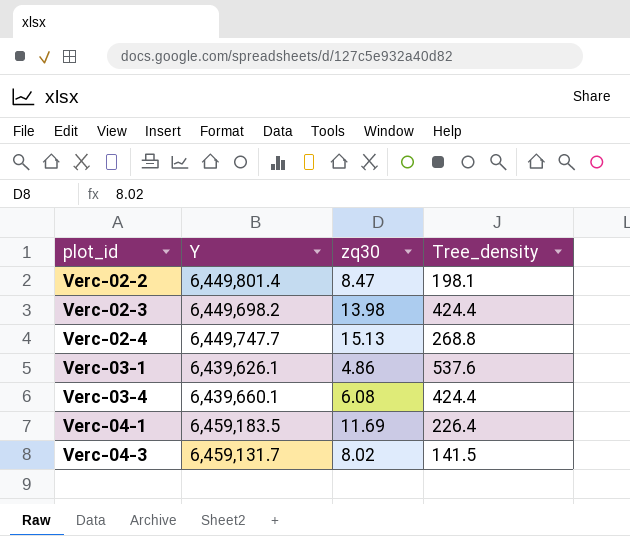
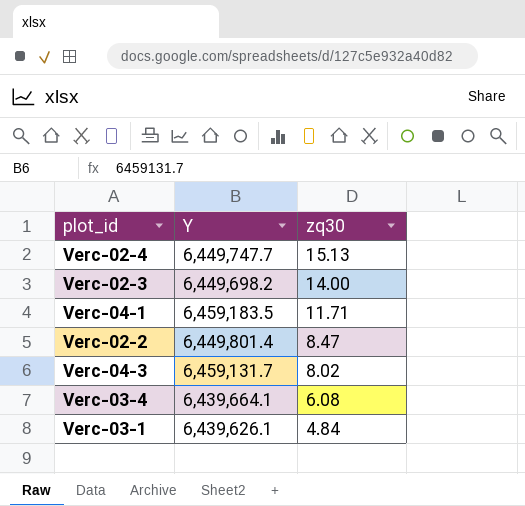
row order: plot_id ascending -> zq30 descending
column Tree_density | position: 4 -> none
Verc-02-3 | zq30: 13.98 -> 14.00
Verc-04-1 | zq30: 11.69 -> 11.71
Verc-03-4 | Y: 6,439,660.1 -> 6,439,664.1
Verc-03-1 | zq30: 4.86 -> 4.84

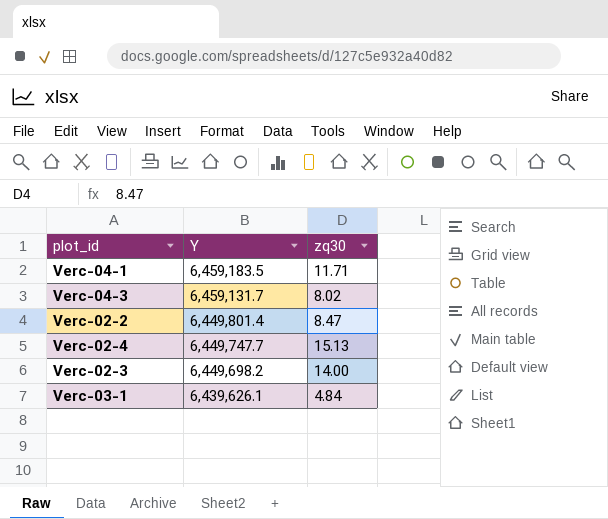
row order: zq30 descending -> Y descending
row Verc-03-4: 6,439,664.1 | 6.08 -> none

